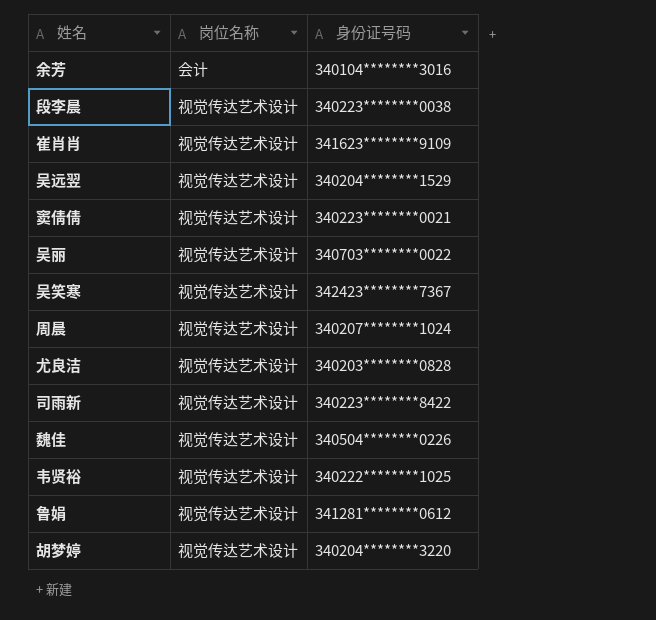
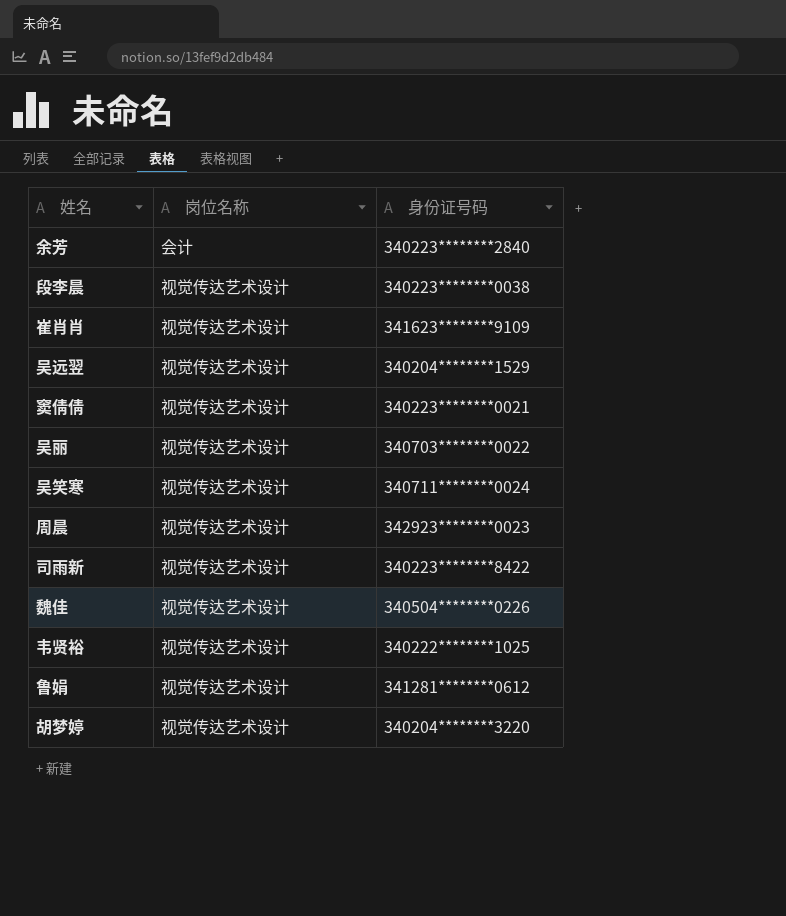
row 尤良洁: 视觉传达艺术设计 | 340203********0828 -> none
余芳 | 身份证号码: 340104********3016 -> 340223********2840
吴笑寒 | 身份证号码: 342423********7367 -> 340711********0024
周晨 | 身份证号码: 340207********1024 -> 342923********0023

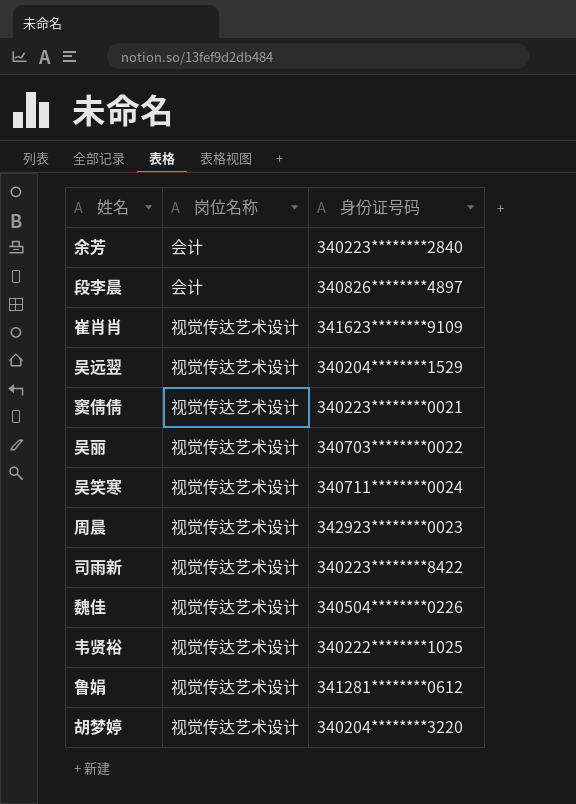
段李晨 | 岗位名称: 视觉传达艺术设计 -> 会计
段李晨 | 身份证号码: 340223********0038 -> 340826********4897

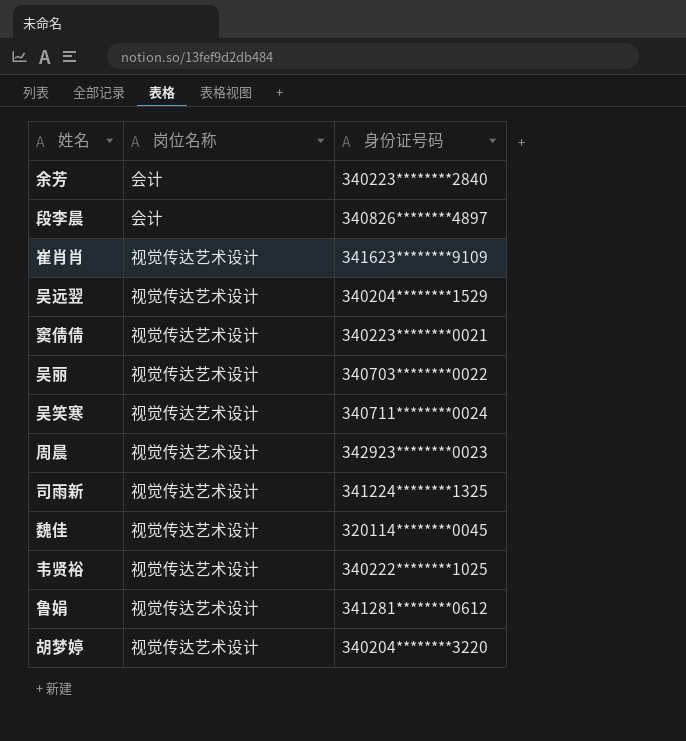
司雨新 | 身份证号码: 340223********8422 -> 341224********1325
魏佳 | 身份证号码: 340504********0226 -> 320114********0045

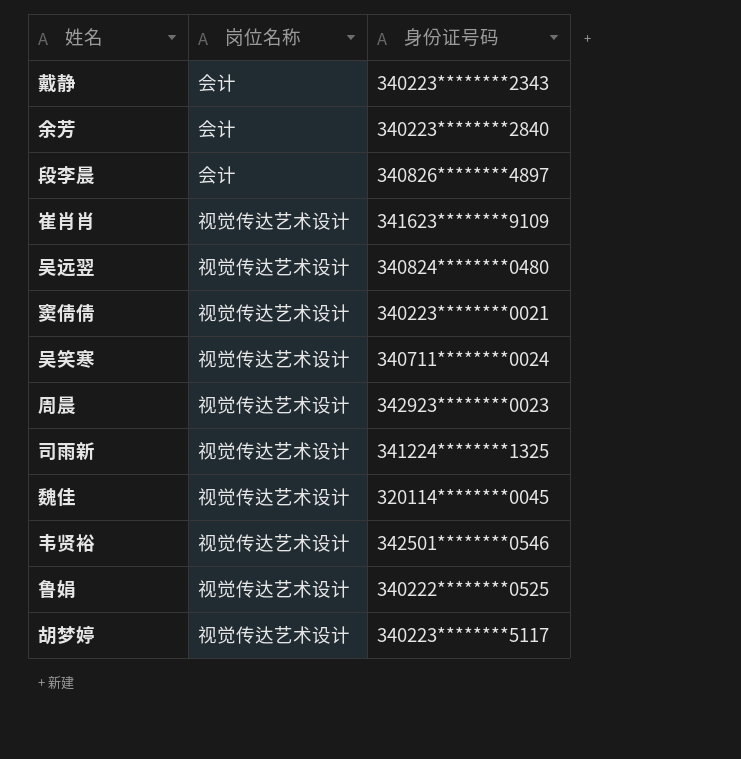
row 吴丽: 视觉传达艺术设计 | 340703********0022 -> none
row 戴静: none -> 会计 | 340223********2343
吴远翌 | 身份证号码: 340204********1529 -> 340824********0480
韦贤裕 | 身份证号码: 340222********1025 -> 342501********0546
鲁娟 | 身份证号码: 341281********0612 -> 340222********0525
胡梦婷 | 身份证号码: 340204********3220 -> 340223********5117

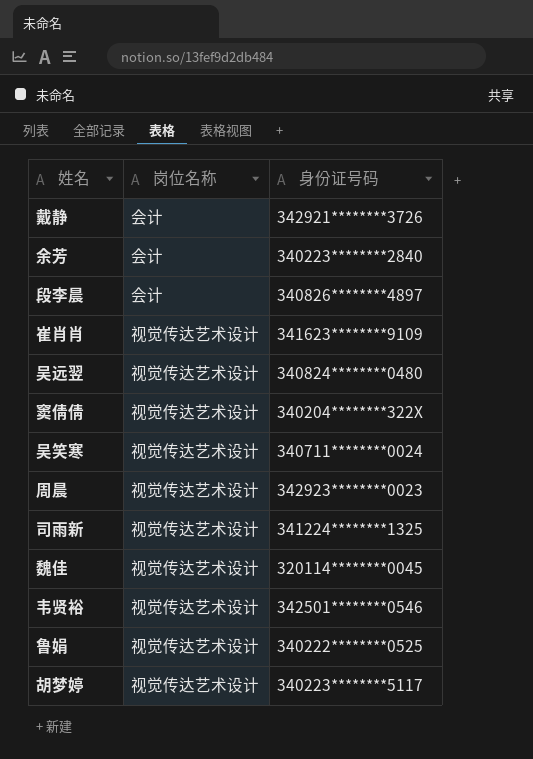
戴静 | 身份证号码: 340223********2343 -> 342921********3726
窦倩倩 | 身份证号码: 340223********0021 -> 340204********322X

